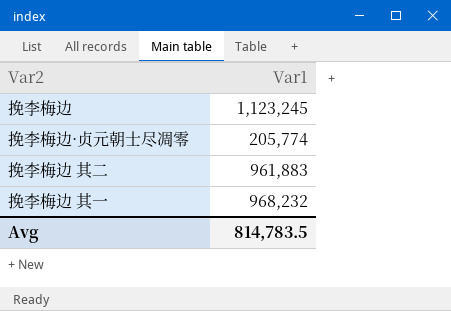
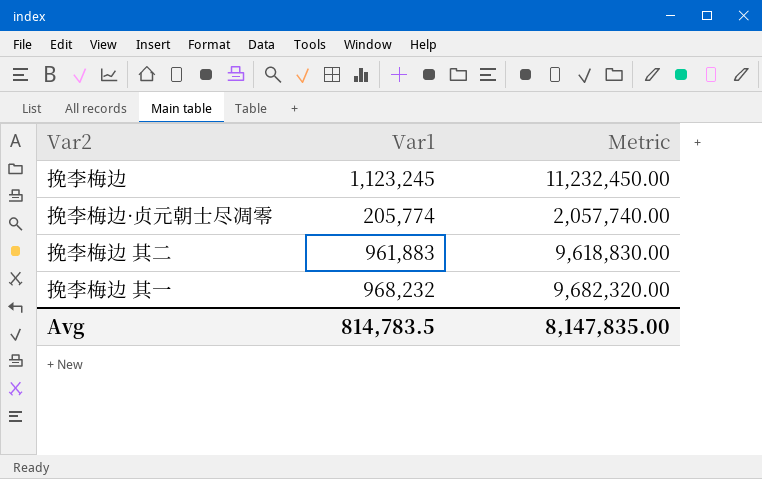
column Metric | formula: none -> [Var1] * 10

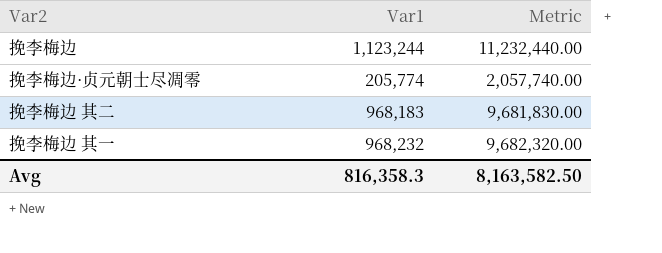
挽李梅边 | Var1: 1,123,245 -> 1,123,244
挽李梅边 | Metric: 11,232,450.00 -> 11,232,440.00
挽李梅边 其二 | Var1: 961,883 -> 968,183
挽李梅边 其二 | Metric: 9,618,830.00 -> 9,681,830.00
Avg | Var1: 814,783.5 -> 816,358.3
Avg | Metric: 8,147,835.00 -> 8,163,582.50

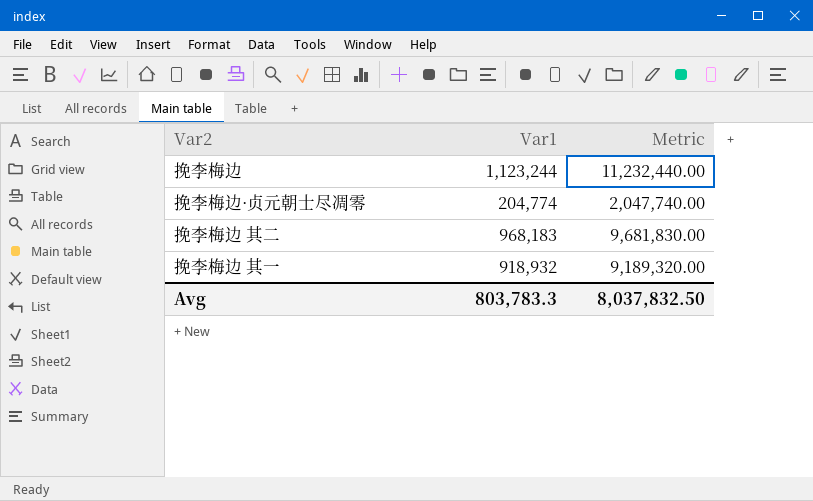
挽李梅边·贞元朝士尽凋零 | Var1: 205,774 -> 204,774
挽李梅边·贞元朝士尽凋零 | Metric: 2,057,740.00 -> 2,047,740.00
挽李梅边 其一 | Var1: 968,232 -> 918,932
挽李梅边 其一 | Metric: 9,682,320.00 -> 9,189,320.00
Avg | Var1: 816,358.3 -> 803,783.3
Avg | Metric: 8,163,582.50 -> 8,037,832.50

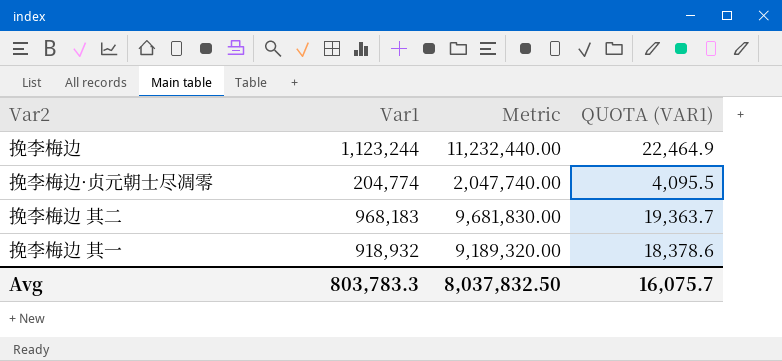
column QUOTA (VAR1) | formula: none -> [Var1] * 0.02

